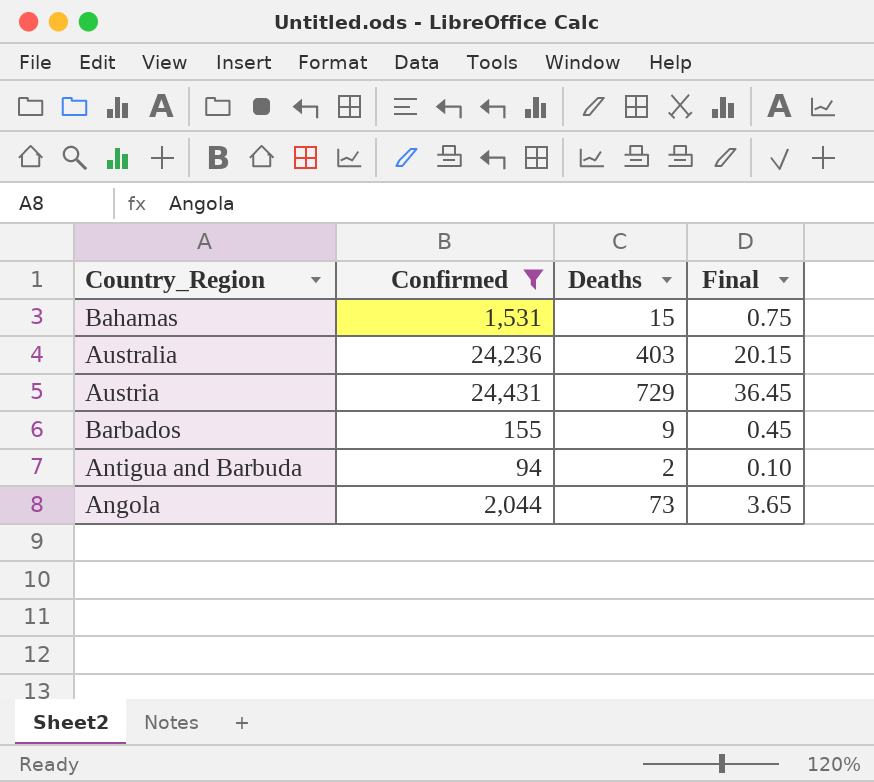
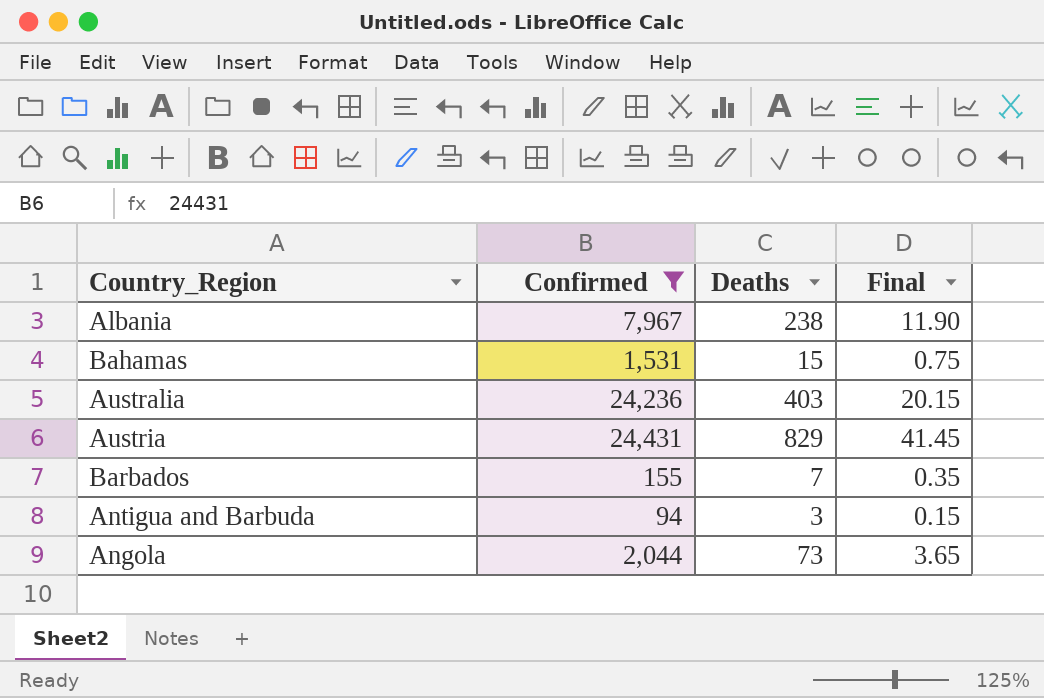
row Albania: none -> 7,967 | 238 | 11.90
Austria | Deaths: 729 -> 829
Austria | Final: 36.45 -> 41.45
Barbados | Deaths: 9 -> 7
Barbados | Final: 0.45 -> 0.35
Antigua and Barbuda | Deaths: 2 -> 3
Antigua and Barbuda | Final: 0.10 -> 0.15

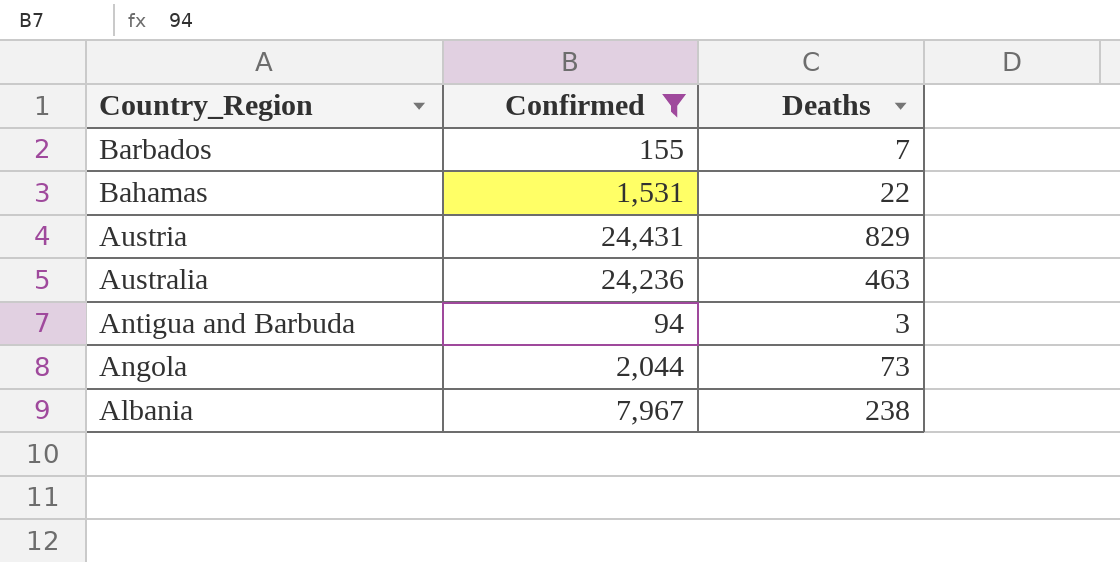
row order: none -> Country_Region descending
column Final | formula: [Deaths] * 0.05 -> none
Bahamas | Deaths: 15 -> 22
Australia | Deaths: 403 -> 463

